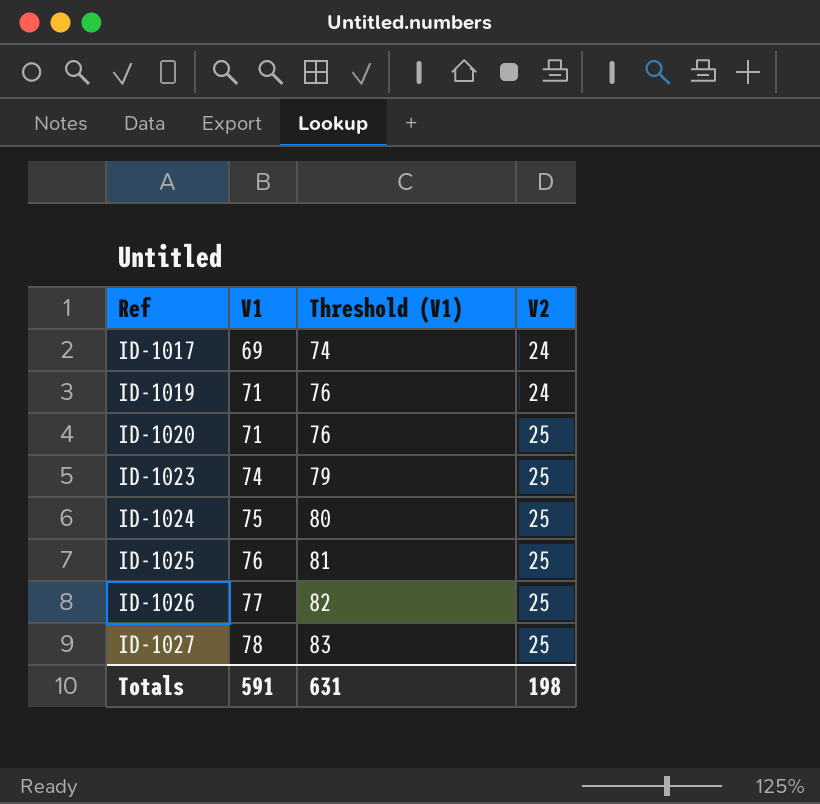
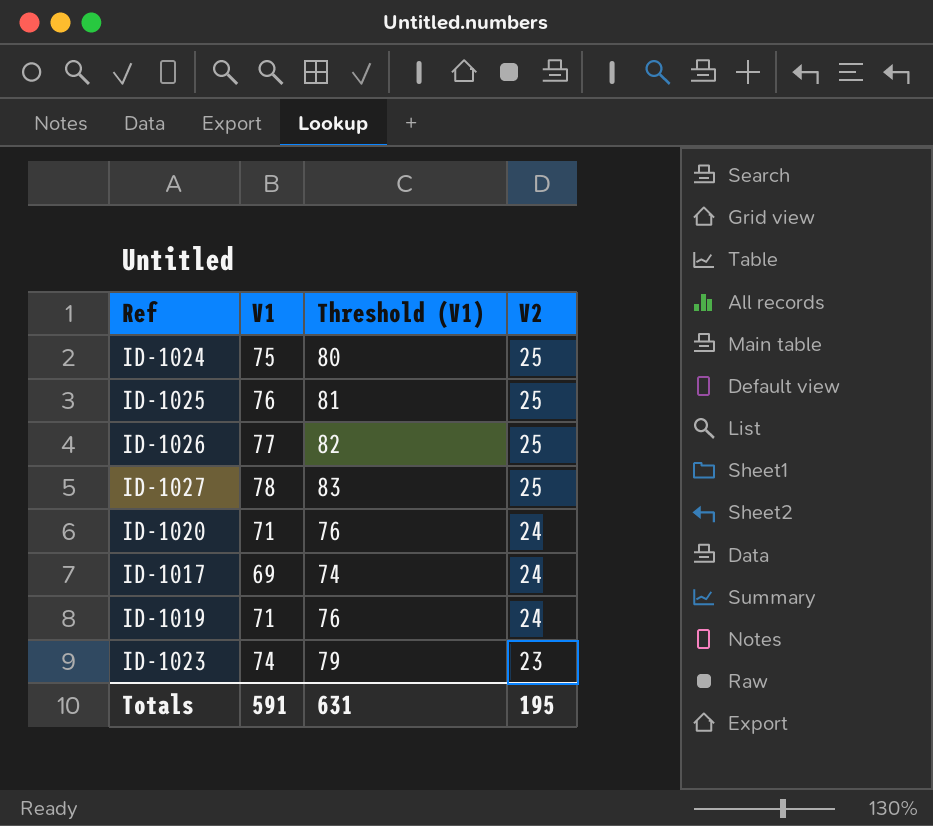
row order: Ref ascending -> V2 descending
ID-1020 | V2: 25 -> 24
ID-1023 | V2: 25 -> 23
Totals | V2: 198 -> 195

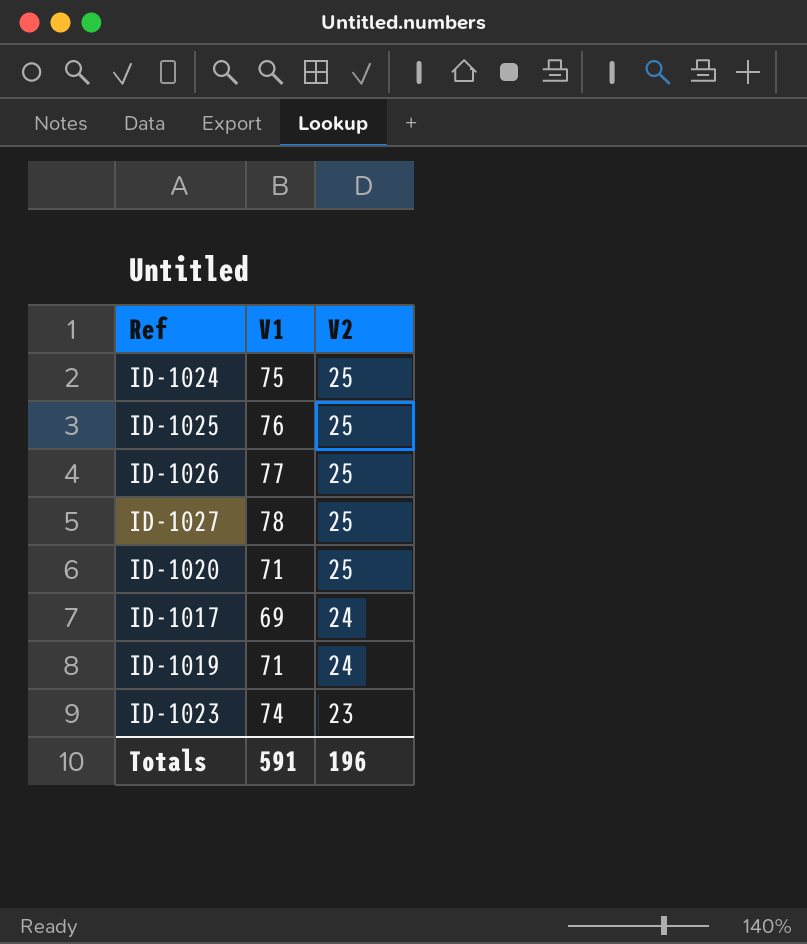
column Threshold (V1) | formula: [V1] + 5 -> none
ID-1020 | V2: 24 -> 25
Totals | V2: 195 -> 196

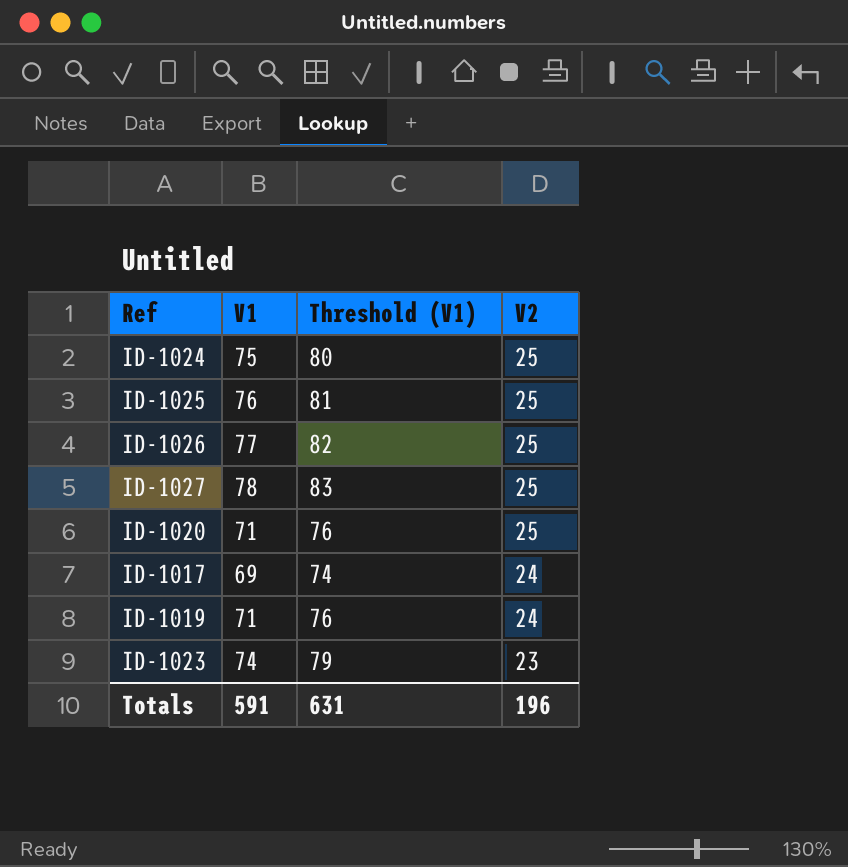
column Threshold (V1) | formula: none -> [V1] + 5

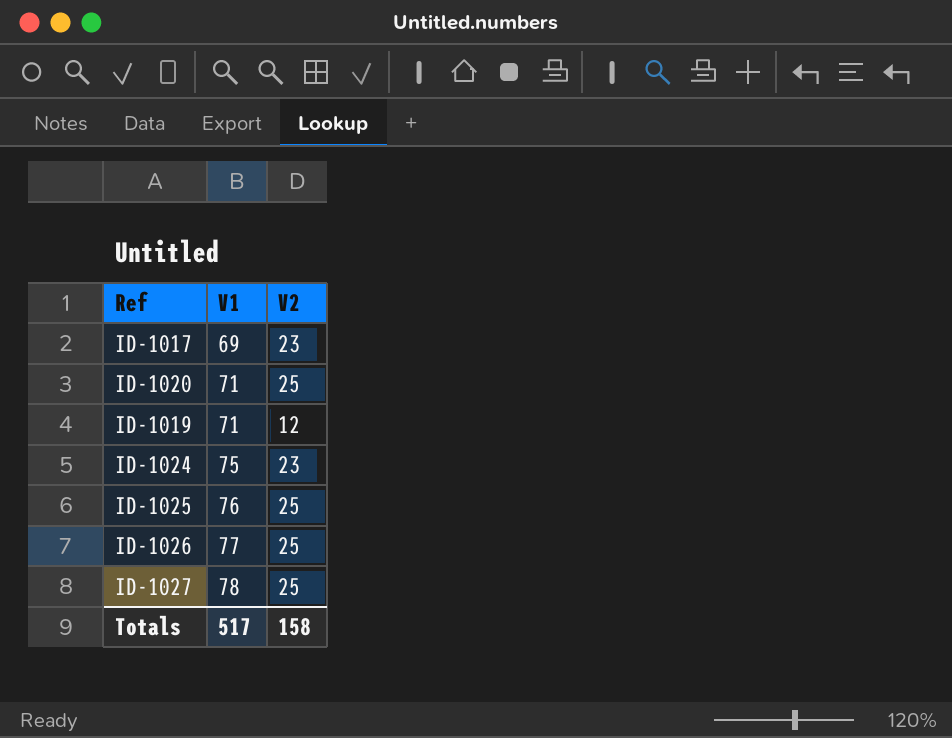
row order: V2 descending -> V1 ascending
column Threshold (V1) | formula: [V1] + 5 -> none
row ID-1023: 74 | 79 | 23 -> none
ID-1017 | V2: 24 -> 23
ID-1019 | V2: 24 -> 12
ID-1024 | V2: 25 -> 23
Totals | V1: 591 -> 517
Totals | V2: 196 -> 158

